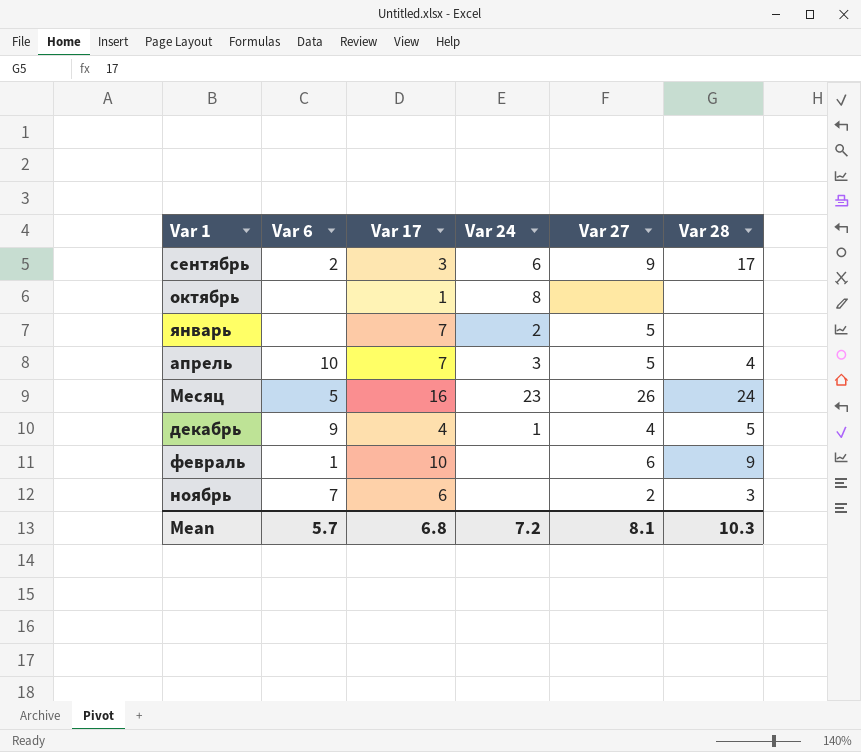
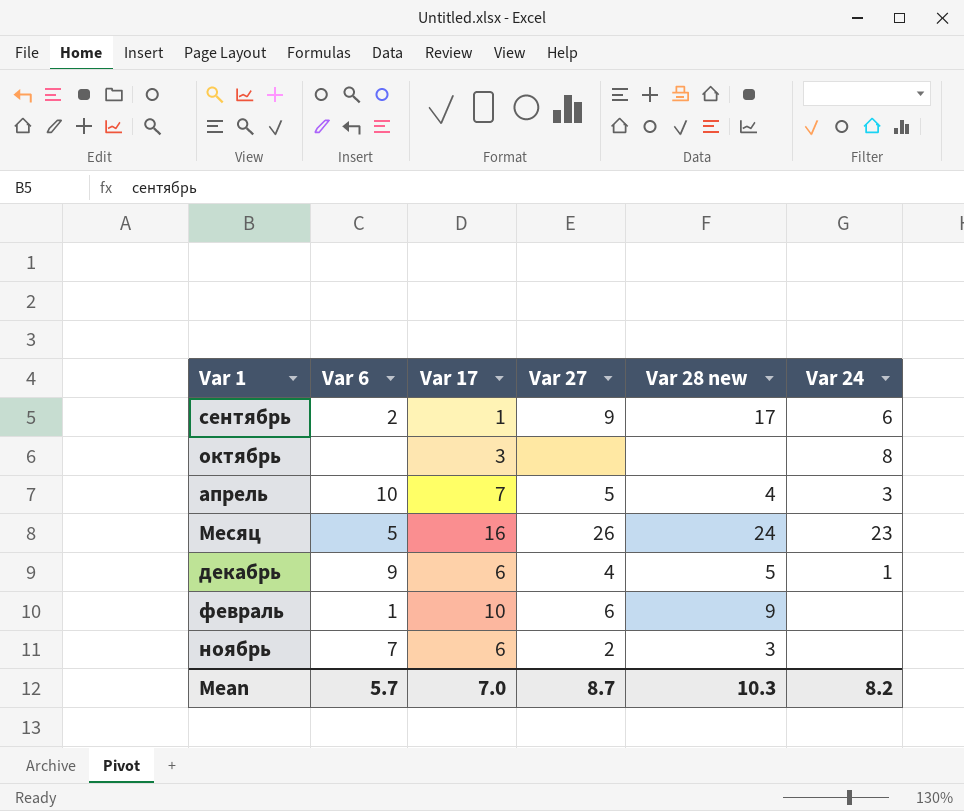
column name: Var 28 -> Var 28 new
column Var 24 | position: 4 -> 6
row январь: none | 7 | 2 | 5 | none -> none
сентябрь | Var 17: 3 -> 1
октябрь | Var 17: 1 -> 3
декабрь | Var 17: 4 -> 6
Mean | Var 17: 6.8 -> 7.0
Mean | Var 27: 8.1 -> 8.7
Mean | Var 24: 7.2 -> 8.2

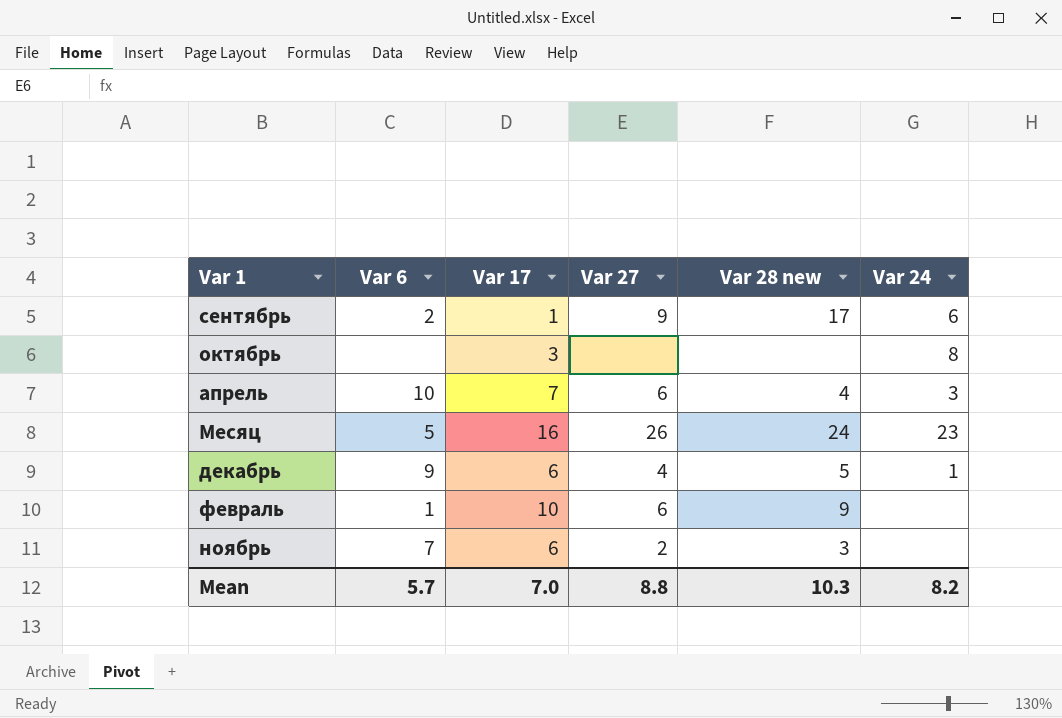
апрель | Var 27: 5 -> 6
Mean | Var 27: 8.7 -> 8.8

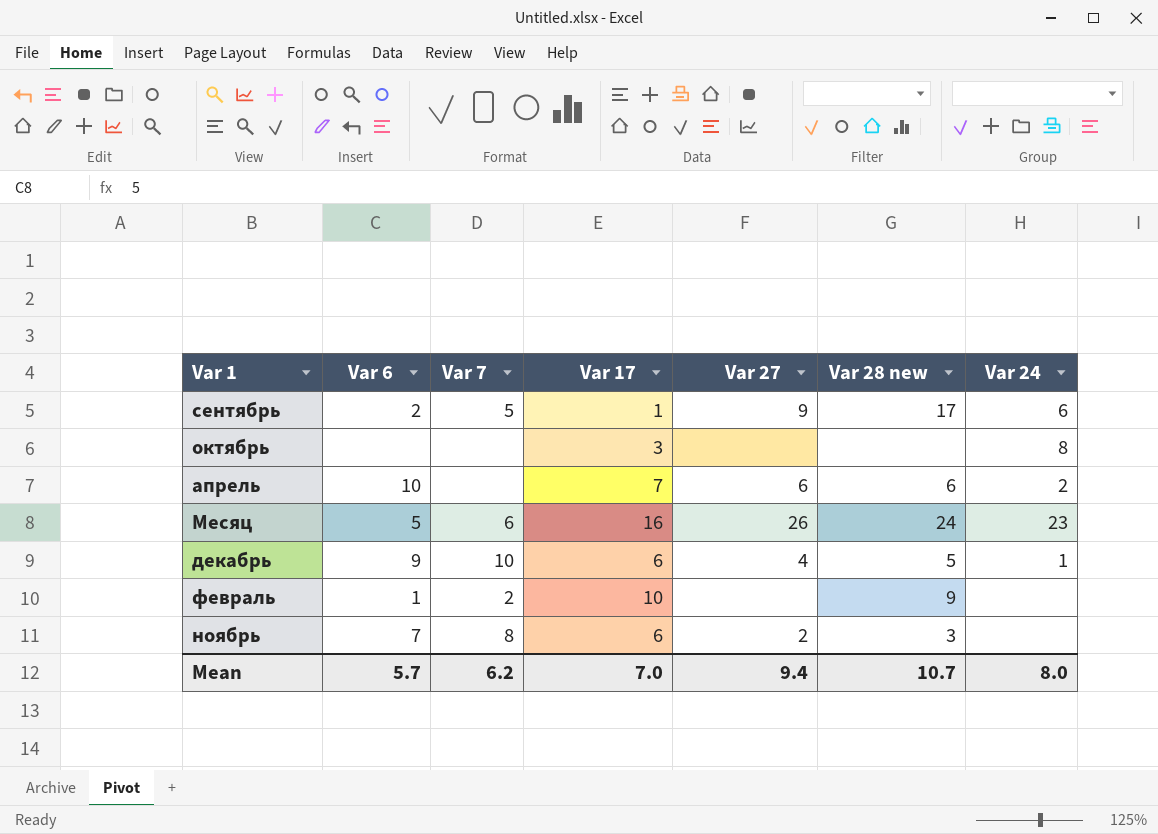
column Var 7 | position: none -> 3
апрель | Var 28 new: 4 -> 6
апрель | Var 24: 3 -> 2
февраль | Var 27: 6 -> none
Mean | Var 27: 8.8 -> 9.4
Mean | Var 28 new: 10.3 -> 10.7
Mean | Var 24: 8.2 -> 8.0

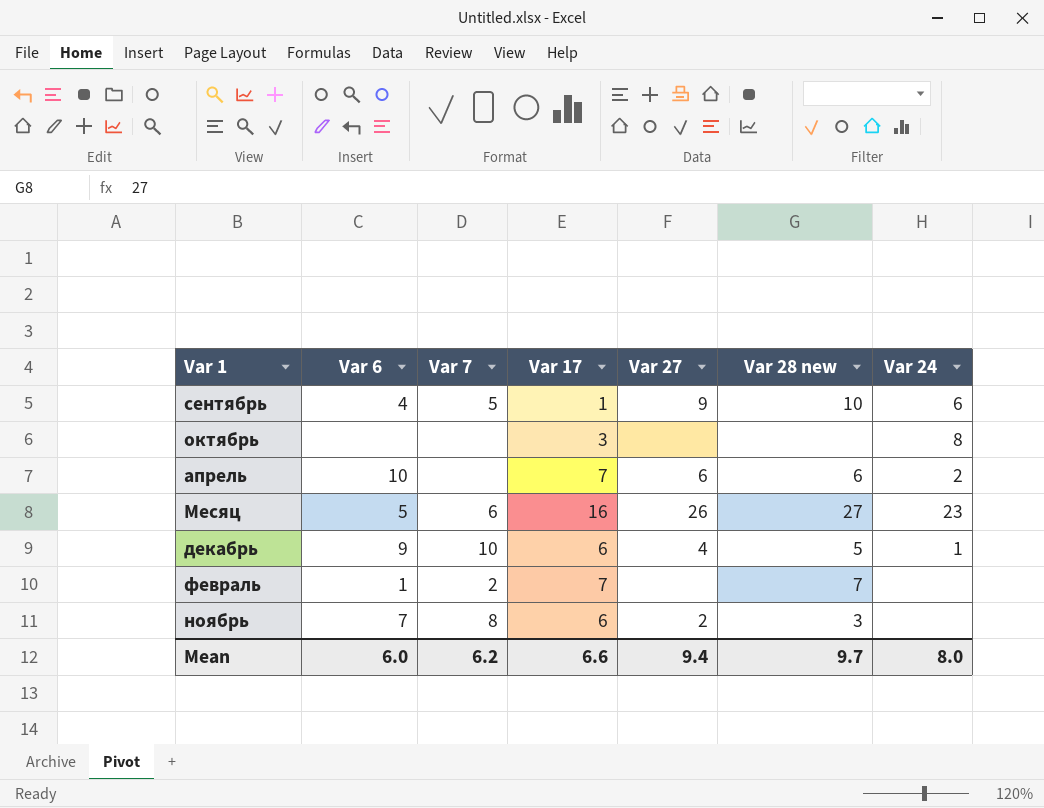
сентябрь | Var 6: 2 -> 4
сентябрь | Var 28 new: 17 -> 10
Месяц | Var 28 new: 24 -> 27
февраль | Var 17: 10 -> 7
февраль | Var 28 new: 9 -> 7
Mean | Var 6: 5.7 -> 6.0
Mean | Var 17: 7.0 -> 6.6
Mean | Var 28 new: 10.7 -> 9.7

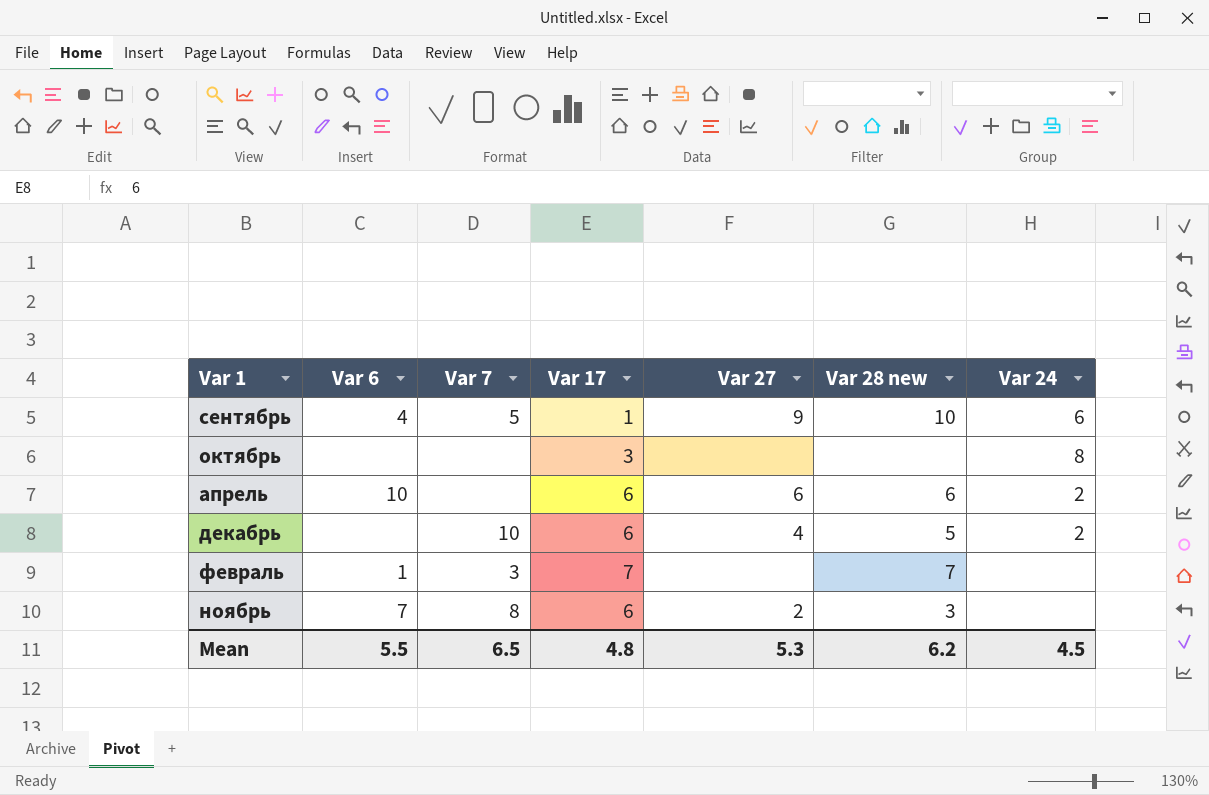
row Месяц: 5 | 6 | 16 | 26 | 27 | 23 -> none
апрель | Var 17: 7 -> 6
декабрь | Var 6: 9 -> none
декабрь | Var 24: 1 -> 2
февраль | Var 7: 2 -> 3
Mean | Var 6: 6.0 -> 5.5
Mean | Var 7: 6.2 -> 6.5
Mean | Var 17: 6.6 -> 4.8
Mean | Var 27: 9.4 -> 5.3
Mean | Var 28 new: 9.7 -> 6.2
Mean | Var 24: 8.0 -> 4.5

